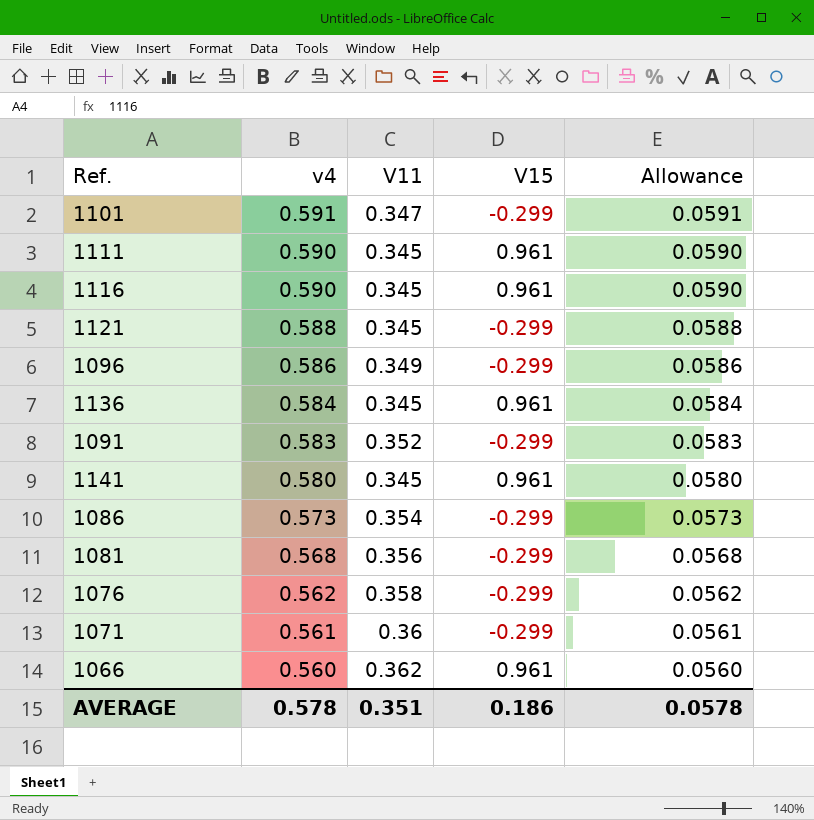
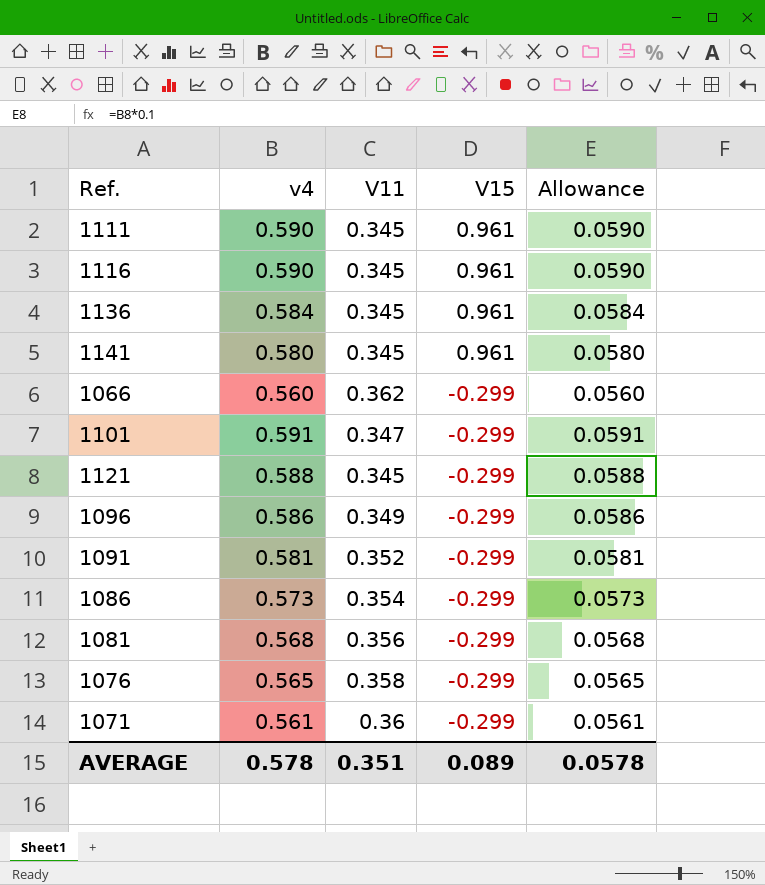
row order: v4 descending -> V15 descending
1066 | V15: 0.961 -> -0.299
1091 | v4: 0.583 -> 0.581
1091 | Allowance: 0.0583 -> 0.0581
1076 | v4: 0.562 -> 0.565
1076 | Allowance: 0.0562 -> 0.0565
AVERAGE | V15: 0.186 -> 0.089

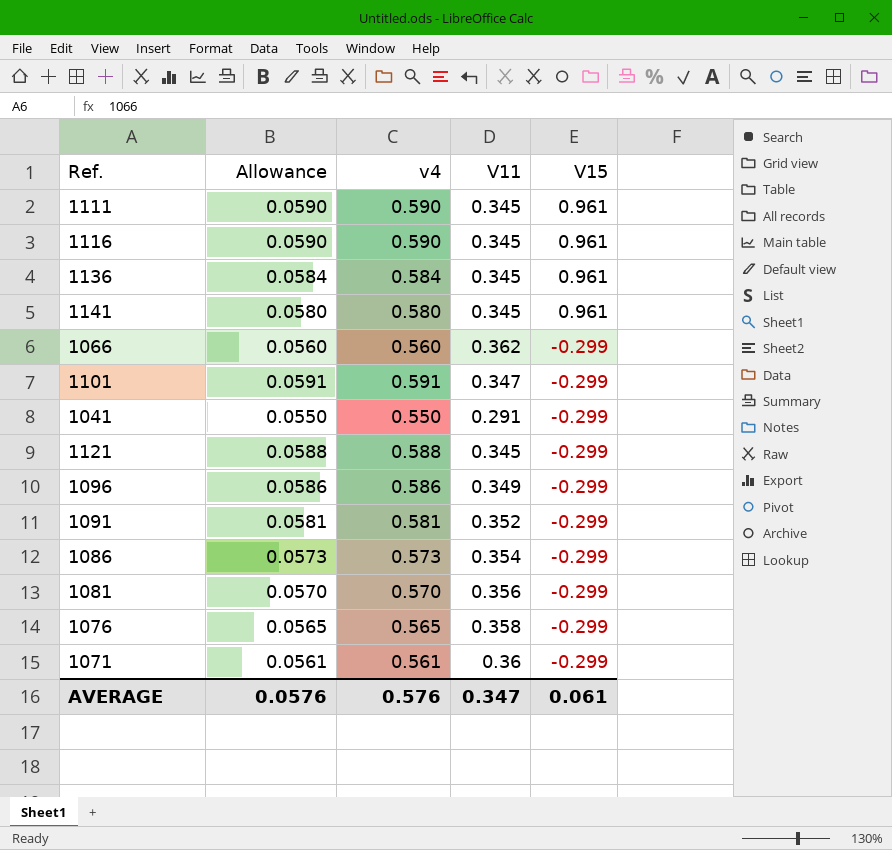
column Allowance | position: 5 -> 2
row 1041: none -> 0.0550 | 0.550 | 0.291 | -0.299
1081 | Allowance: 0.0568 -> 0.0570
1081 | v4: 0.568 -> 0.570
AVERAGE | Allowance: 0.0578 -> 0.0576
AVERAGE | v4: 0.578 -> 0.576
AVERAGE | V11: 0.351 -> 0.347
AVERAGE | V15: 0.089 -> 0.061

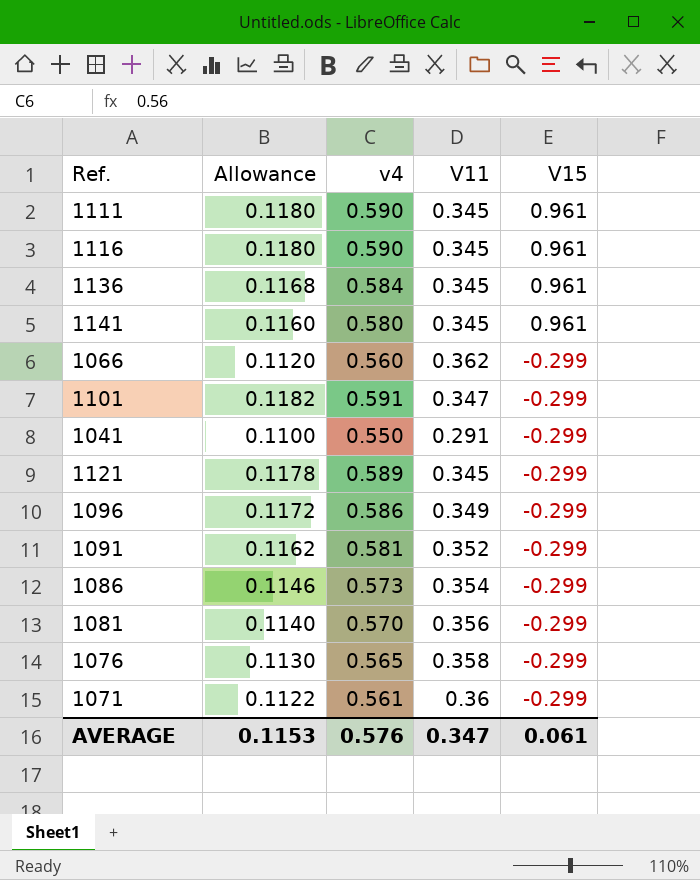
column Allowance | formula: [v4] * 0.1 -> [v4] * 0.2
1121 | v4: 0.588 -> 0.589
AVERAGE | Allowance: 0.0576 -> 0.1153

